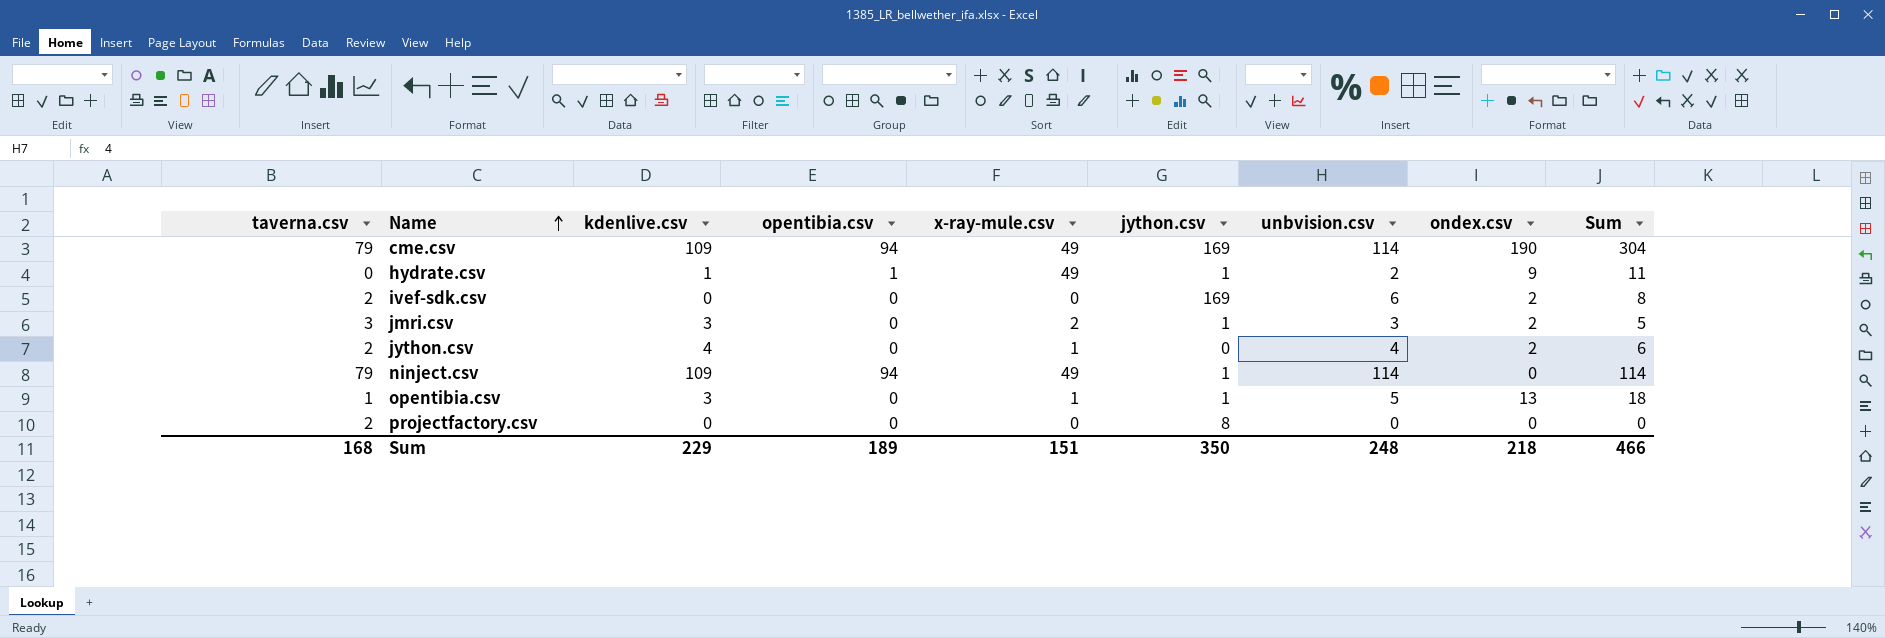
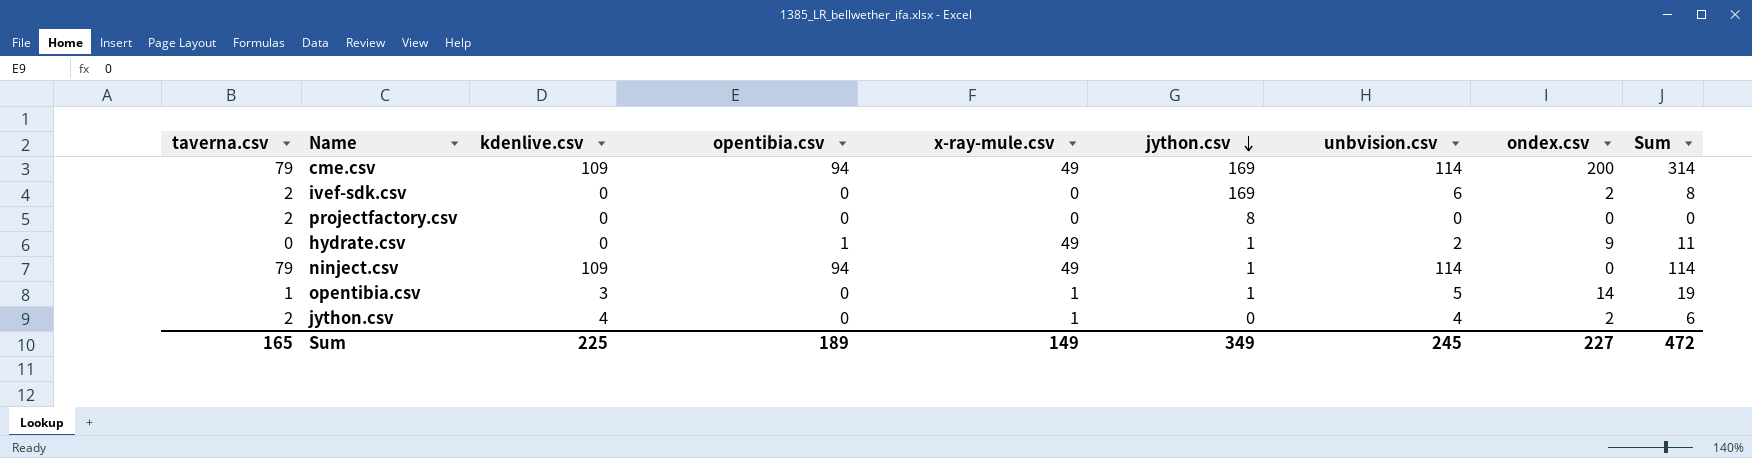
row order: Name ascending -> jython.csv descending
row jmri.csv: 3 | 3 | 0 | 2 | 1 | 3 | 2 | 5 -> none
cme.csv | ondex.csv: 190 -> 200
cme.csv | Sum: 304 -> 314
hydrate.csv | kdenlive.csv: 1 -> 0
opentibia.csv | ondex.csv: 13 -> 14
opentibia.csv | Sum: 18 -> 19
Sum | taverna.csv: 168 -> 165
Sum | kdenlive.csv: 229 -> 225
Sum | x-ray-mule.csv: 151 -> 149
Sum | jython.csv: 350 -> 349
Sum | unbvision.csv: 248 -> 245
Sum | ondex.csv: 218 -> 227
Sum | Sum: 466 -> 472

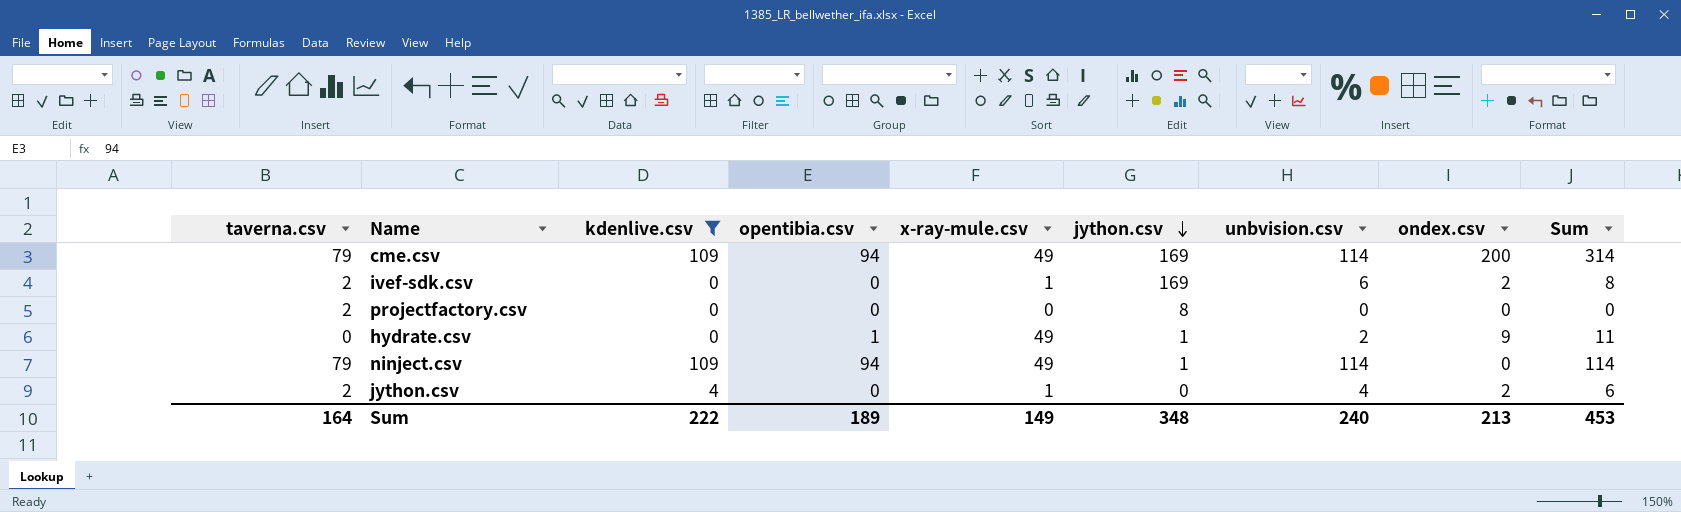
filter: none -> kdenlive.csv != 3
ivef-sdk.csv | x-ray-mule.csv: 0 -> 1
Sum | taverna.csv: 165 -> 164
Sum | kdenlive.csv: 225 -> 222
Sum | jython.csv: 349 -> 348
Sum | unbvision.csv: 245 -> 240
Sum | ondex.csv: 227 -> 213
Sum | Sum: 472 -> 453

